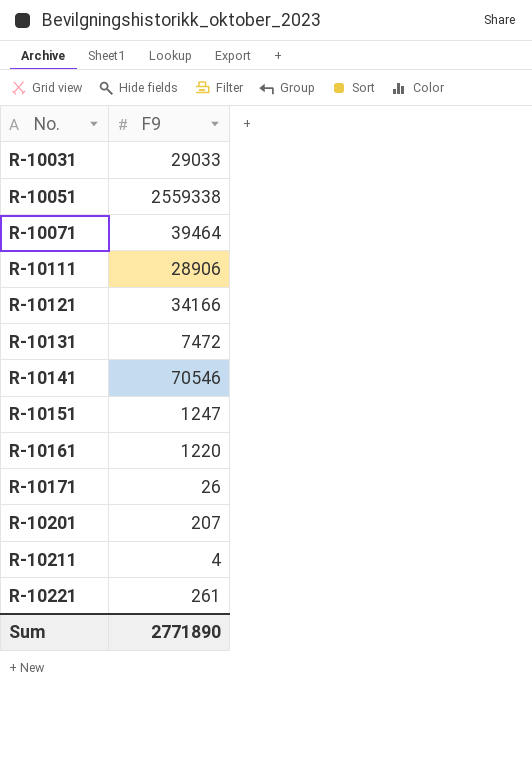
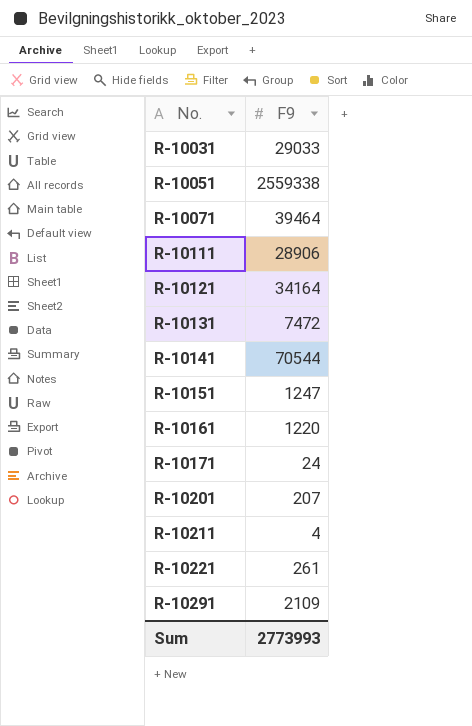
R-10121 | F9: 34166 -> 34164
R-10141 | F9: 70546 -> 70544
R-10171 | F9: 26 -> 24
row R-10291: none -> 2109
Sum | F9: 2771890 -> 2773993

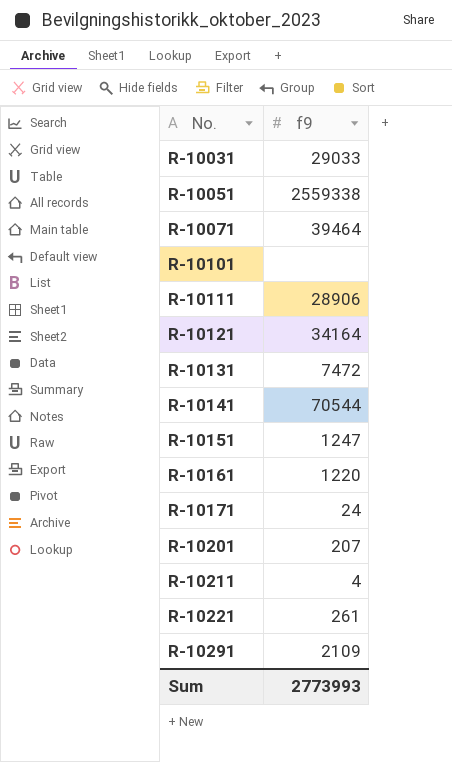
column name: F9 -> f9
row R-10101: none -> none

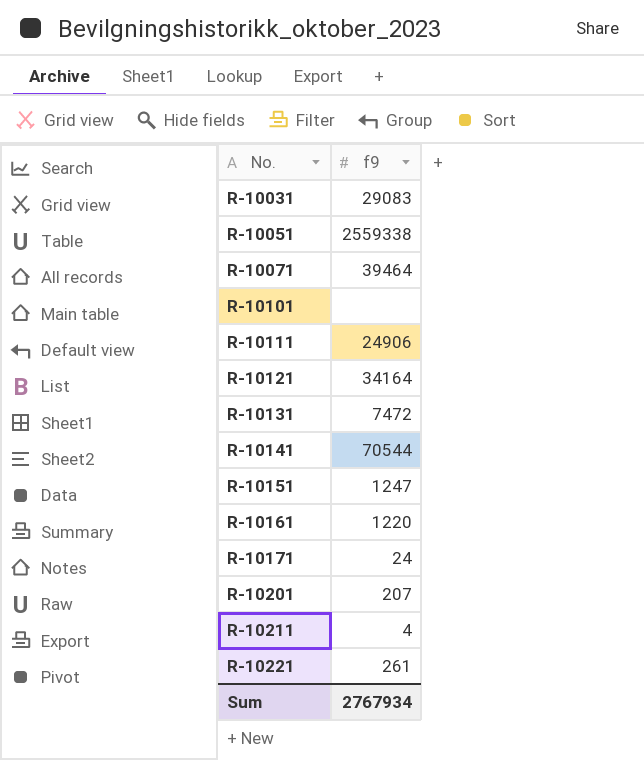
row R-10291: 2109 -> none
R-10031 | f9: 29033 -> 29083
R-10111 | f9: 28906 -> 24906
Sum | f9: 2773993 -> 2767934

